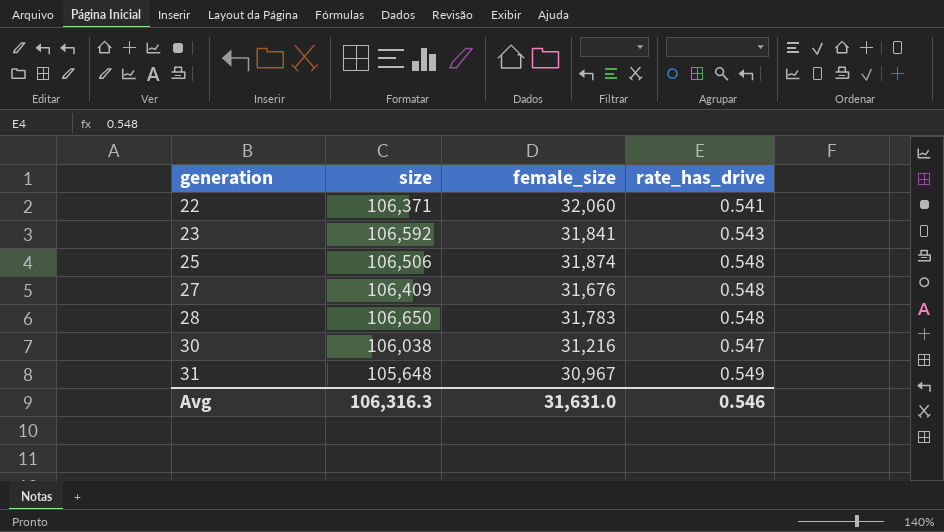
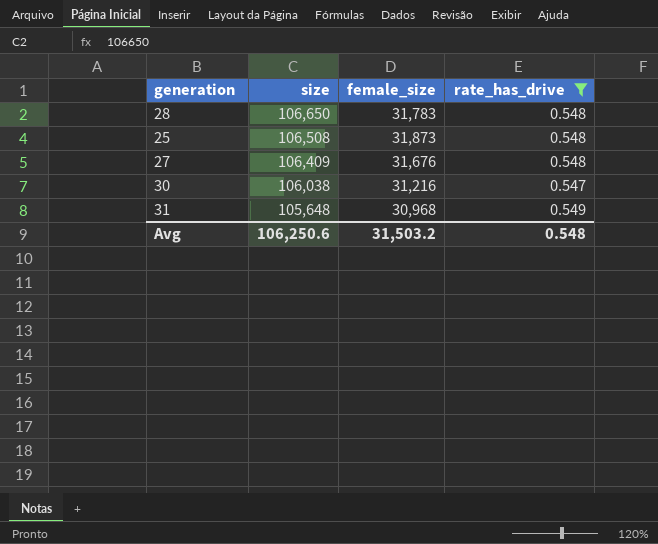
filter: none -> rate_has_drive >= 0.547
row order: generation ascending -> size descending
25 | size: 106,506 -> 106,508
25 | female_size: 31,874 -> 31,873
31 | female_size: 30,967 -> 30,968
Avg | size: 106,316.3 -> 106,250.6
Avg | female_size: 31,631.0 -> 31,503.2
Avg | rate_has_drive: 0.546 -> 0.548

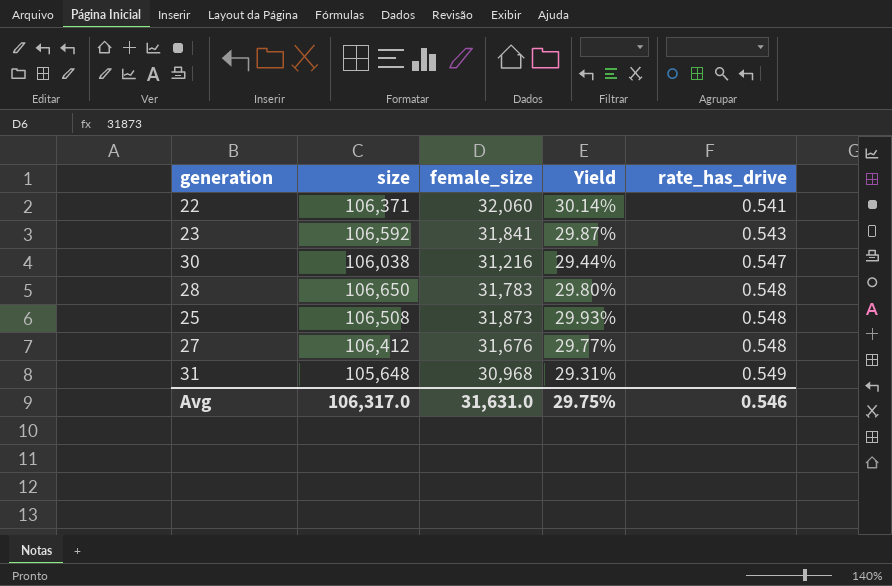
filter: rate_has_drive >= 0.547 -> none
row order: size descending -> rate_has_drive ascending
column Yield | formula: none -> [female_size] / [size]
27 | size: 106,409 -> 106,412
Avg | size: 106,250.6 -> 106,317.0
Avg | female_size: 31,503.2 -> 31,631.0
Avg | rate_has_drive: 0.548 -> 0.546

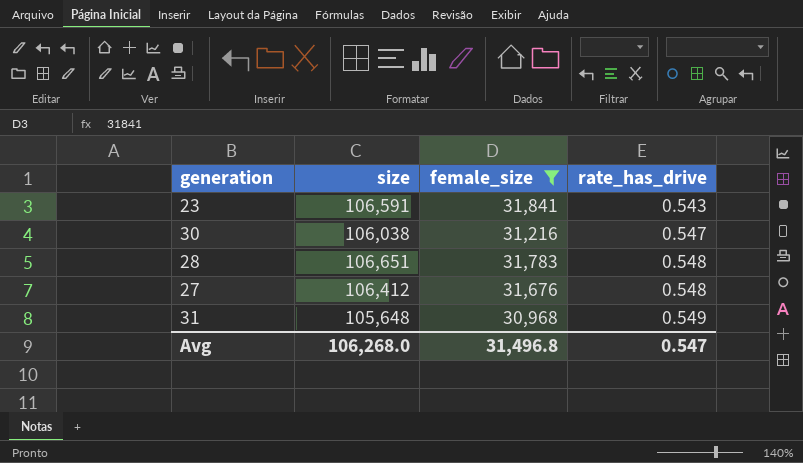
filter: none -> female_size <= 31,841
column Yield | formula: [female_size] / [size] -> none
23 | size: 106,592 -> 106,591
28 | size: 106,650 -> 106,651
Avg | size: 106,317.0 -> 106,268.0
Avg | female_size: 31,631.0 -> 31,496.8
Avg | rate_has_drive: 0.546 -> 0.547

